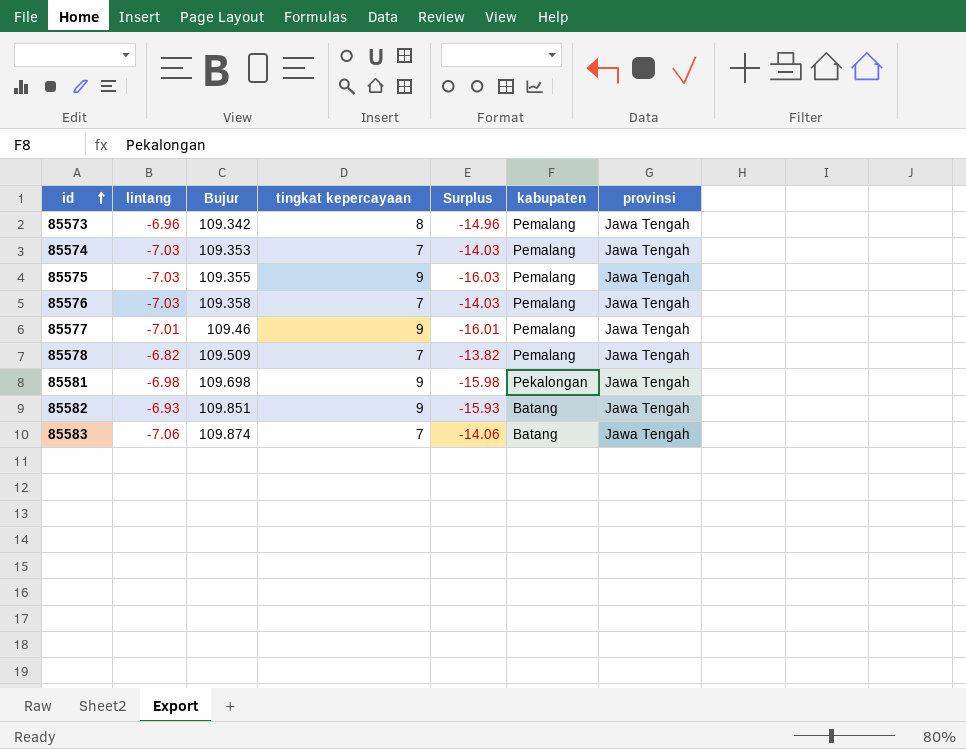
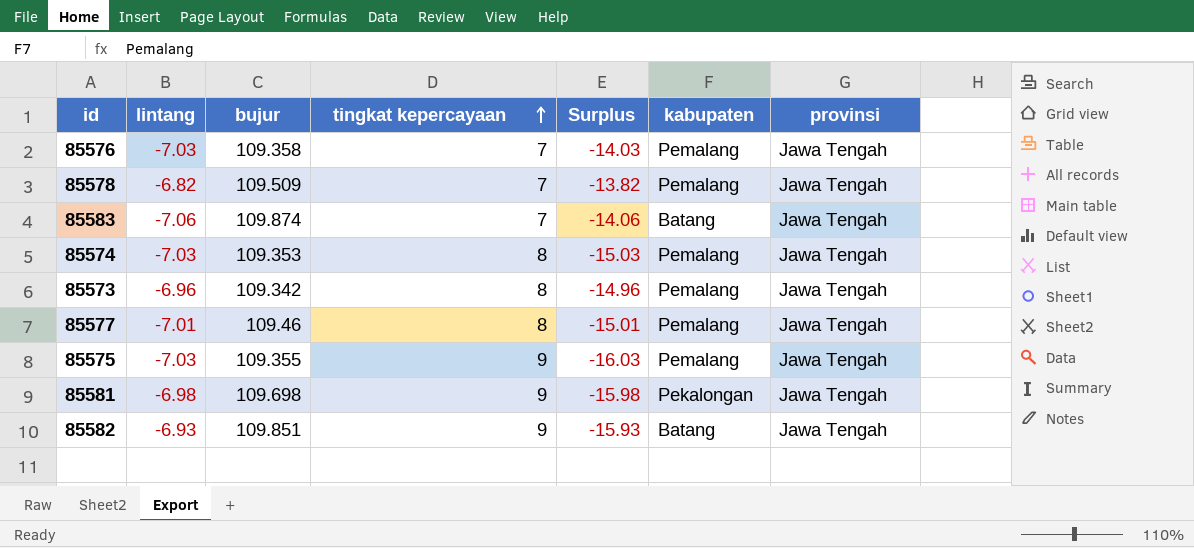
row order: id ascending -> tingkat kepercayaan ascending
column name: Bujur -> bujur
85574 | tingkat kepercayaan: 7 -> 8
85574 | Surplus: -14.03 -> -15.03
85577 | tingkat kepercayaan: 9 -> 8
85577 | Surplus: -16.01 -> -15.01

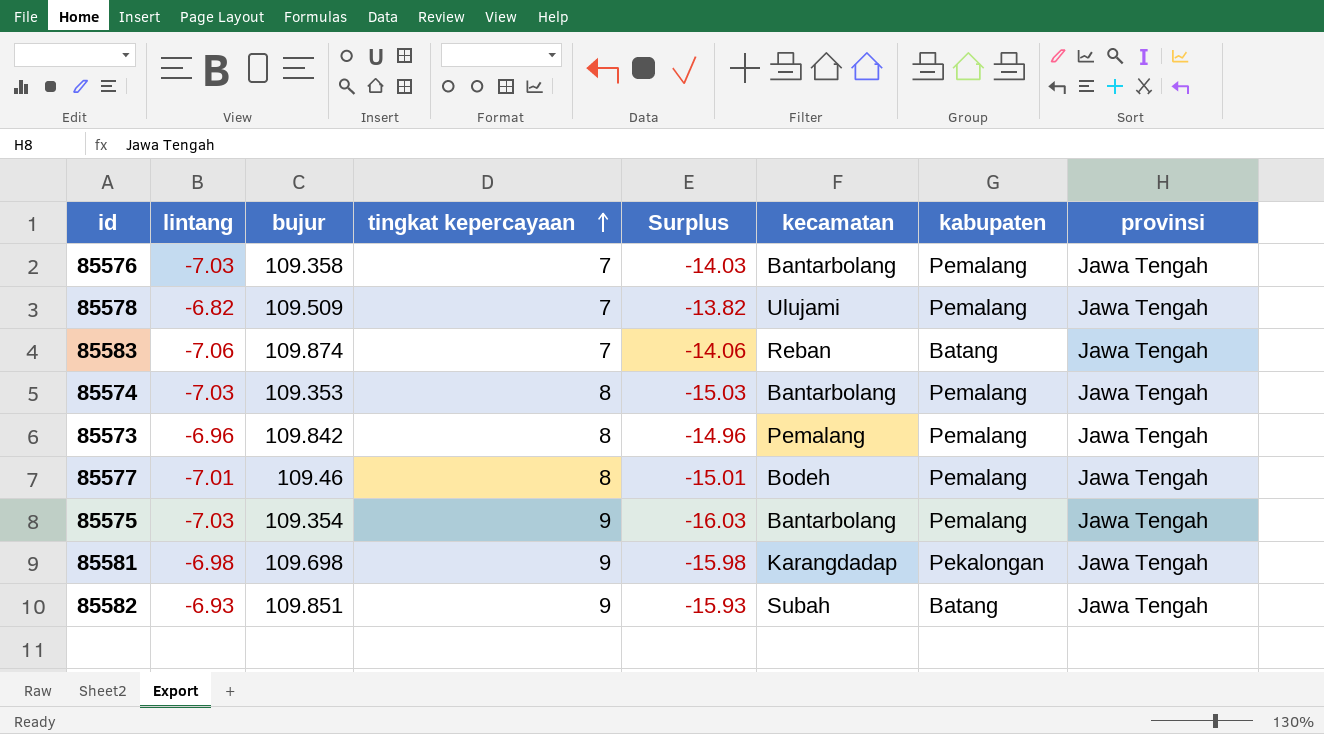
column kecamatan | position: none -> 6
85573 | bujur: 109.342 -> 109.842
85575 | bujur: 109.355 -> 109.354

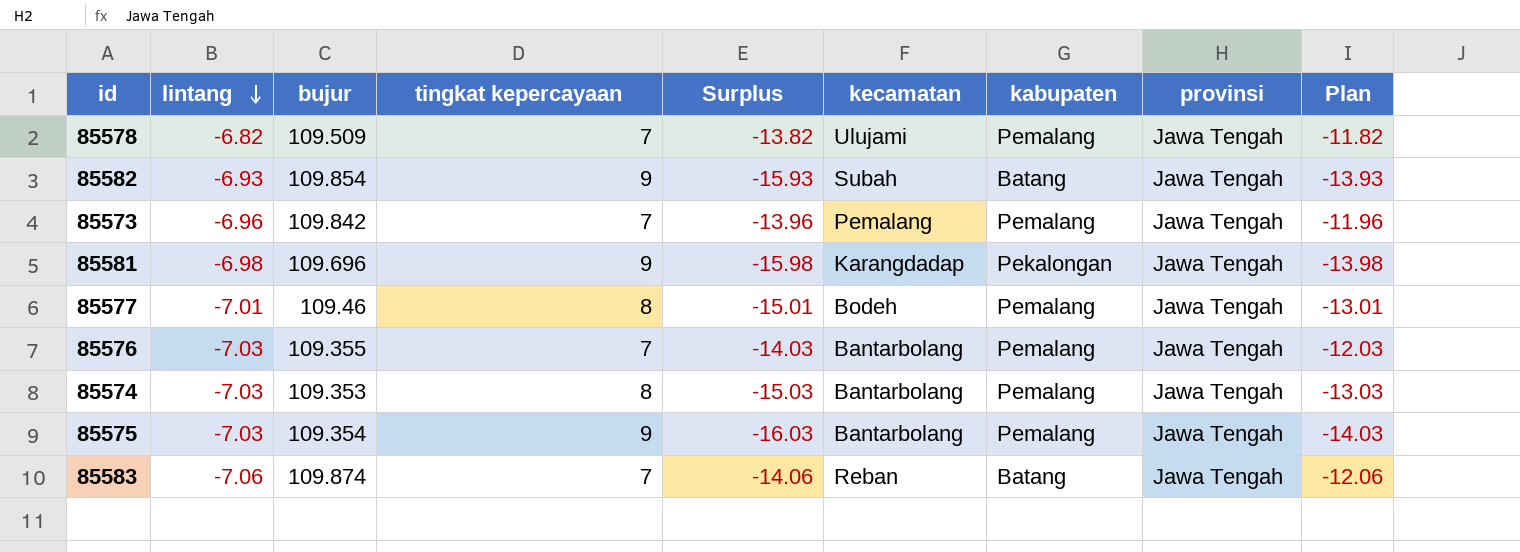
row order: tingkat kepercayaan ascending -> lintang descending
column Plan | formula: none -> [Surplus] + 2
85582 | bujur: 109.851 -> 109.854
85573 | tingkat kepercayaan: 8 -> 7
85573 | Surplus: -14.96 -> -13.96
85581 | bujur: 109.698 -> 109.696
85576 | bujur: 109.358 -> 109.355

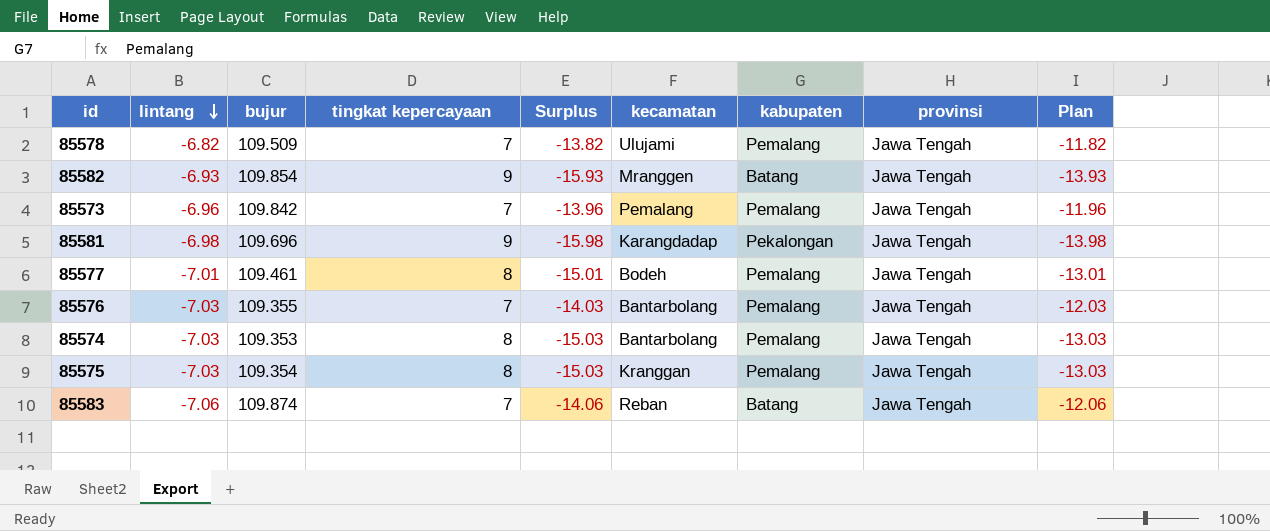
85582 | kecamatan: Subah -> Mranggen
85577 | bujur: 109.46 -> 109.461
85575 | tingkat kepercayaan: 9 -> 8
85575 | Surplus: -16.03 -> -15.03
85575 | kecamatan: Bantarbolang -> Kranggan
85575 | Plan: -14.03 -> -13.03

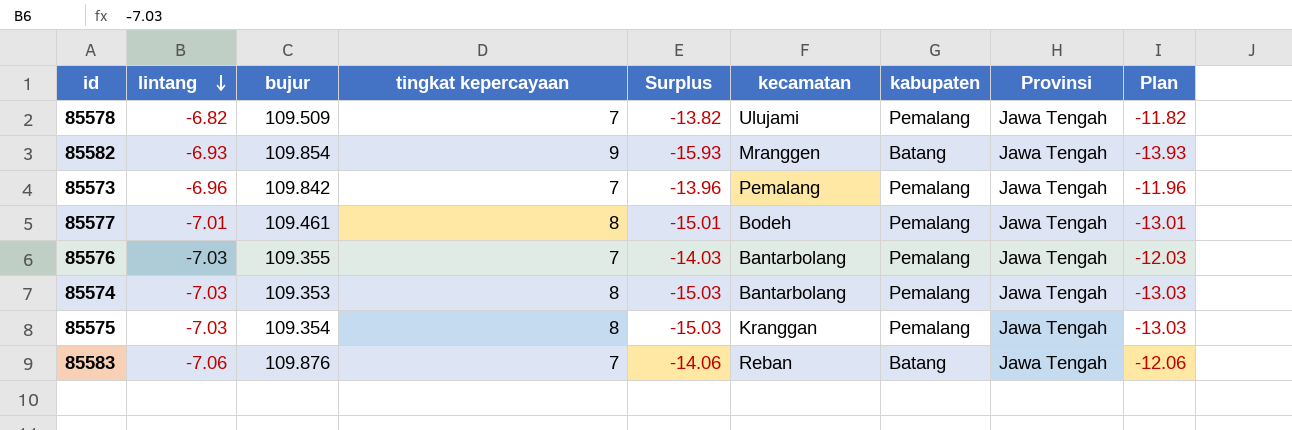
column name: provinsi -> Provinsi
row 85581: -6.98 | 109.696 | 9 | -15.98 | Karangdadap | Pekalongan | Jawa Tengah | -13.98 -> none
85583 | bujur: 109.874 -> 109.876

